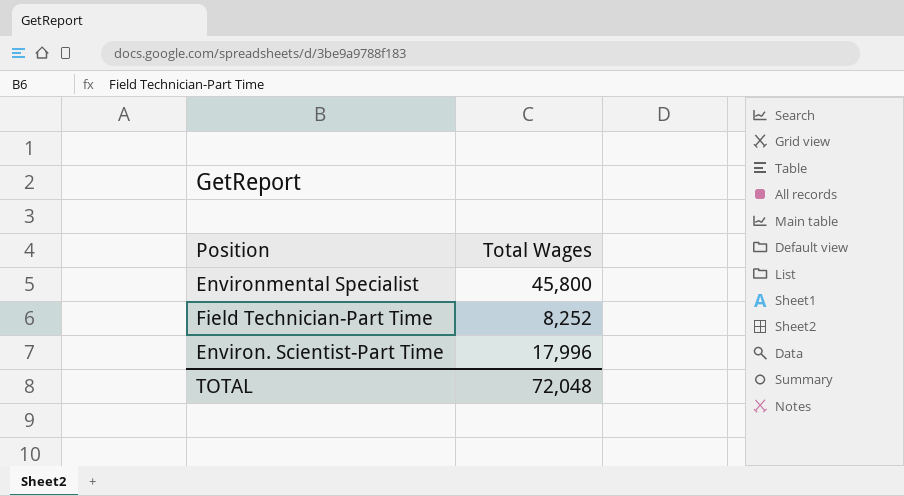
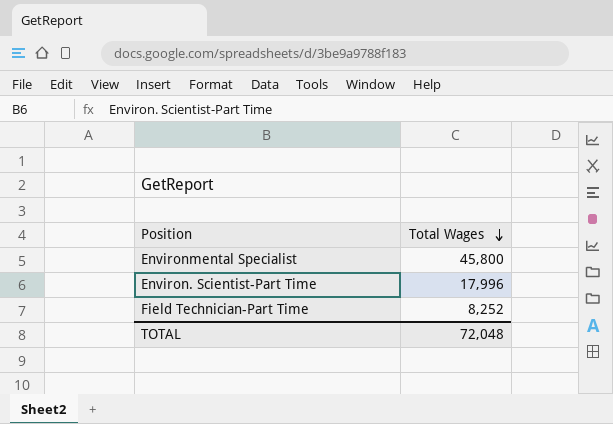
row order: none -> Total Wages descending

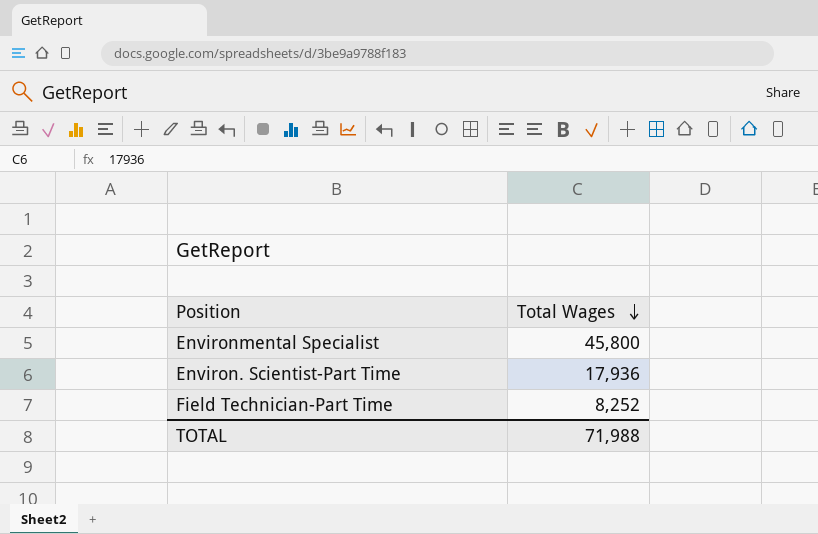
Environ. Scientist-Part Time | Total Wages: 17,996 -> 17,936
TOTAL | Total Wages: 72,048 -> 71,988

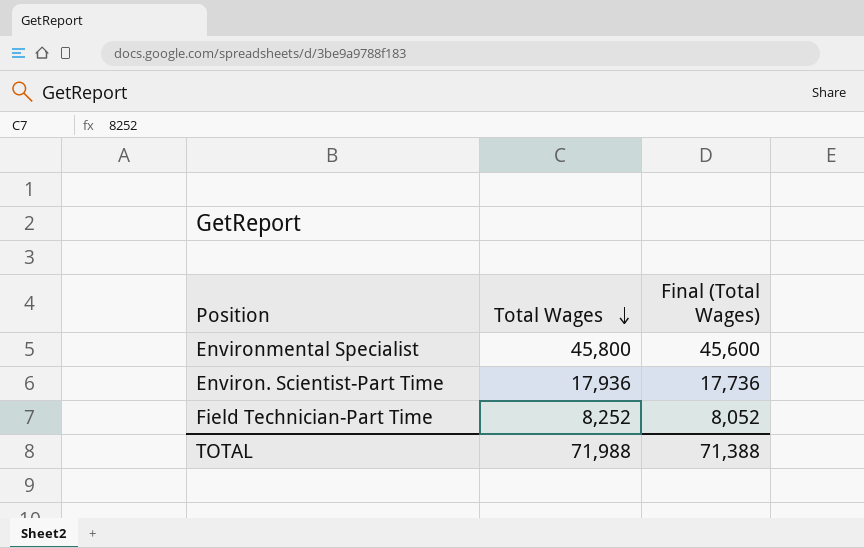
column Final (Total Wages) | formula: none -> [Total Wages] - 200

